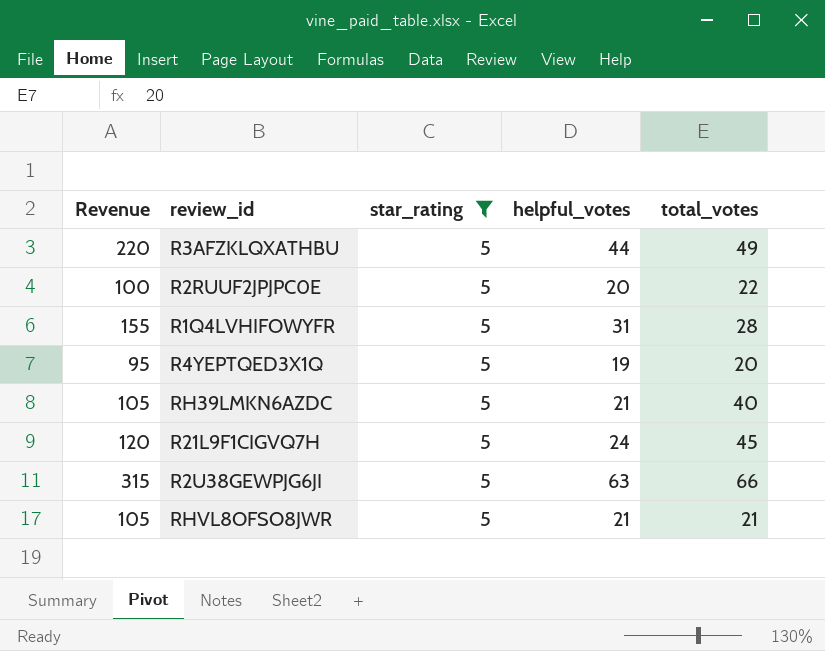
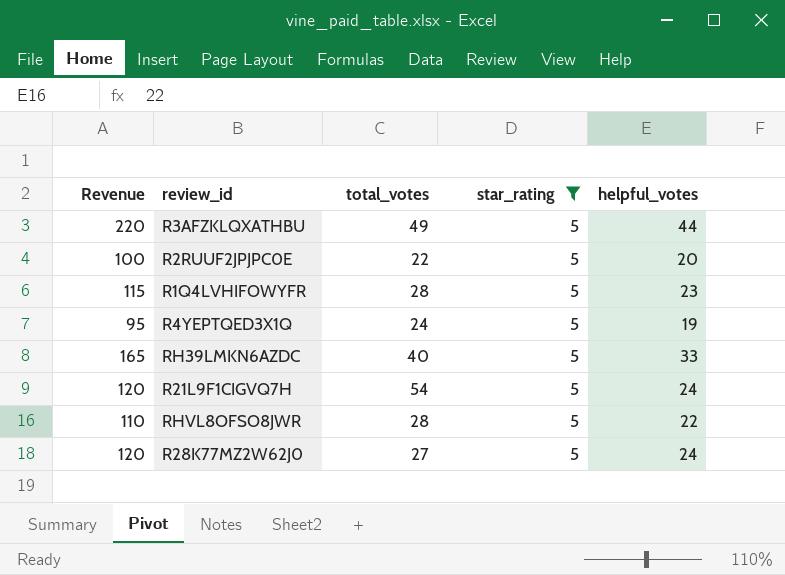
column total_votes | position: 5 -> 3
row R2U38GEWPJG6JI: 315 | 5 | 63 | 66 -> none
R1Q4LVHIFOWYFR | Revenue: 155 -> 115
R1Q4LVHIFOWYFR | helpful_votes: 31 -> 23
R4YEPTQED3X1Q | total_votes: 20 -> 24
RH39LMKN6AZDC | Revenue: 105 -> 165
RH39LMKN6AZDC | helpful_votes: 21 -> 33
R21L9F1CIGVQ7H | total_votes: 45 -> 54
RHVL8OFSO8JWR | Revenue: 105 -> 110
RHVL8OFSO8JWR | total_votes: 21 -> 28
RHVL8OFSO8JWR | helpful_votes: 21 -> 22
row R28K77MZ2W62J0: none -> 120 | 27 | 5 | 24

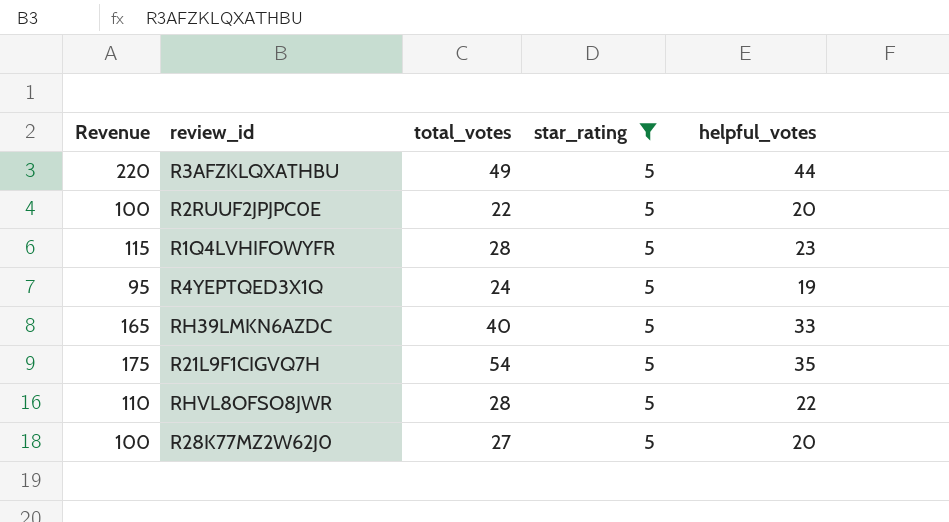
R21L9F1CIGVQ7H | Revenue: 120 -> 175
R21L9F1CIGVQ7H | helpful_votes: 24 -> 35
R28K77MZ2W62J0 | Revenue: 120 -> 100
R28K77MZ2W62J0 | helpful_votes: 24 -> 20

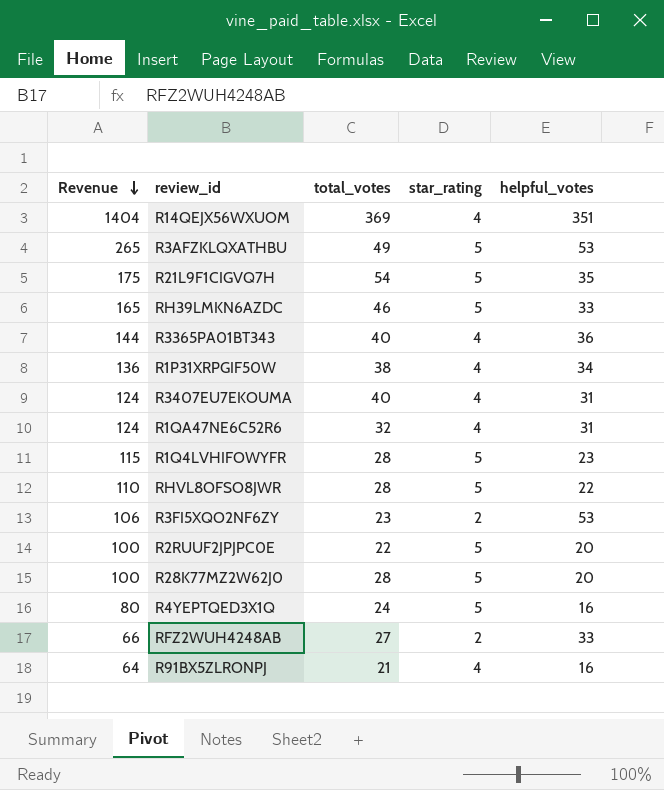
filter: star_rating = 5 -> none
row order: none -> Revenue descending
R3AFZKLQXATHBU | Revenue: 220 -> 265
R3AFZKLQXATHBU | helpful_votes: 44 -> 53
RH39LMKN6AZDC | total_votes: 40 -> 46
R28K77MZ2W62J0 | total_votes: 27 -> 28
R4YEPTQED3X1Q | Revenue: 95 -> 80
R4YEPTQED3X1Q | helpful_votes: 19 -> 16

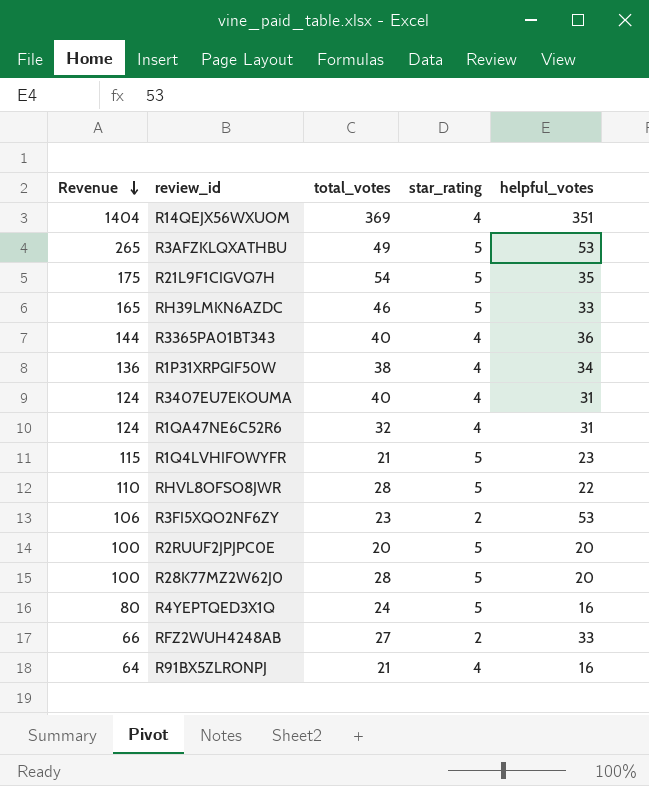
R1Q4LVHIFOWYFR | total_votes: 28 -> 21
R2RUUF2JPJPC0E | total_votes: 22 -> 20

